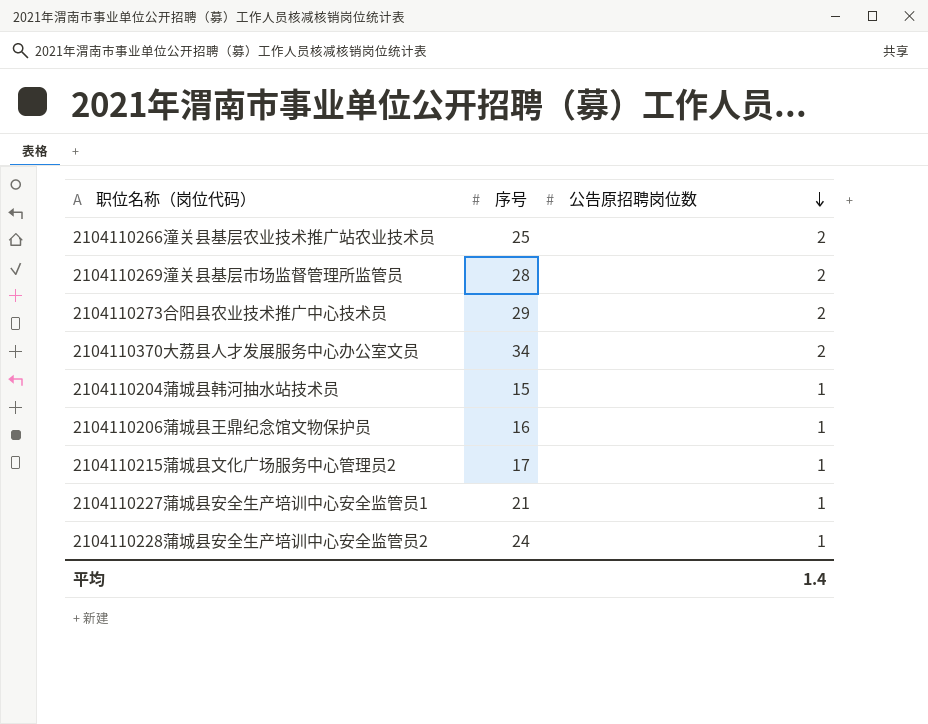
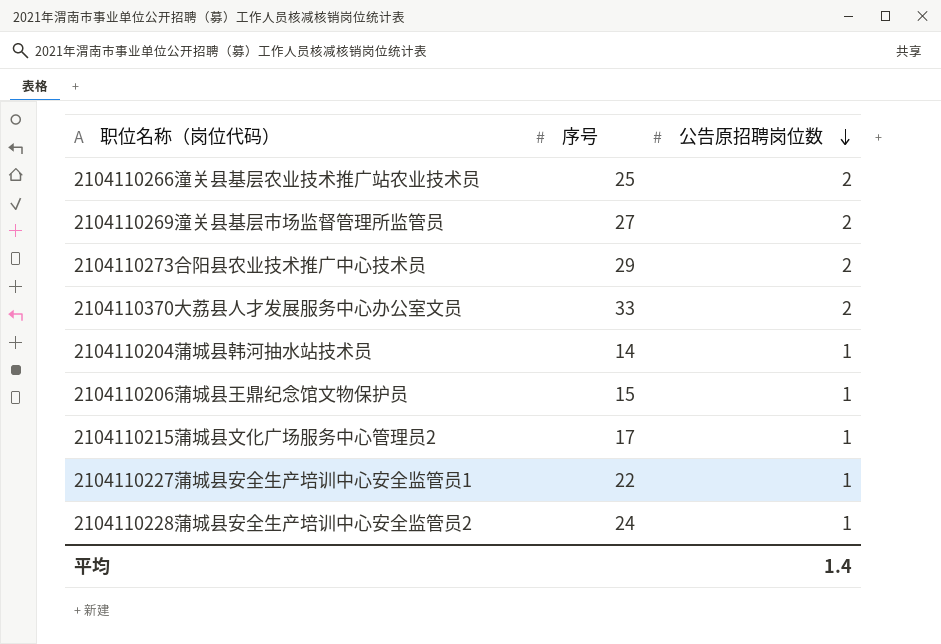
2104110269潼关县基层市场监督管理所监管员 | 序号: 28 -> 27
2104110370大荔县人才发展服务中心办公室文员 | 序号: 34 -> 33
2104110204蒲城县韩河抽水站技术员 | 序号: 15 -> 14
2104110206蒲城县王鼎纪念馆文物保护员 | 序号: 16 -> 15
2104110227蒲城县安全生产培训中心安全监管员1 | 序号: 21 -> 22

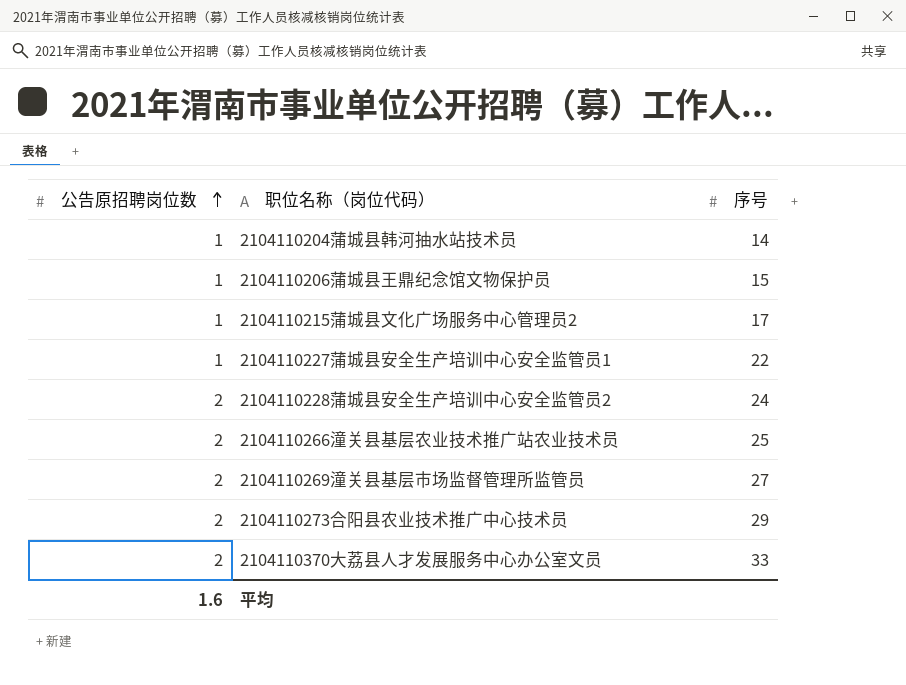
row order: 公告原招聘岗位数 descending -> 公告原招聘岗位数 ascending
column 公告原招聘岗位数 | position: 3 -> 1
2104110228蒲城县安全生产培训中心安全监管员2 | 公告原招聘岗位数: 1 -> 2
平均 | 公告原招聘岗位数: 1.4 -> 1.6

